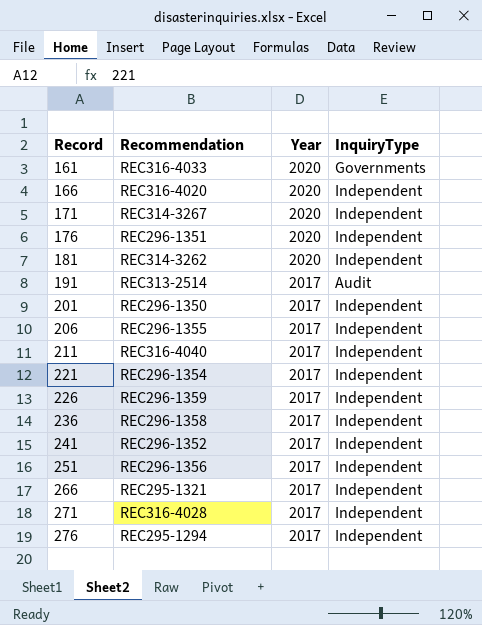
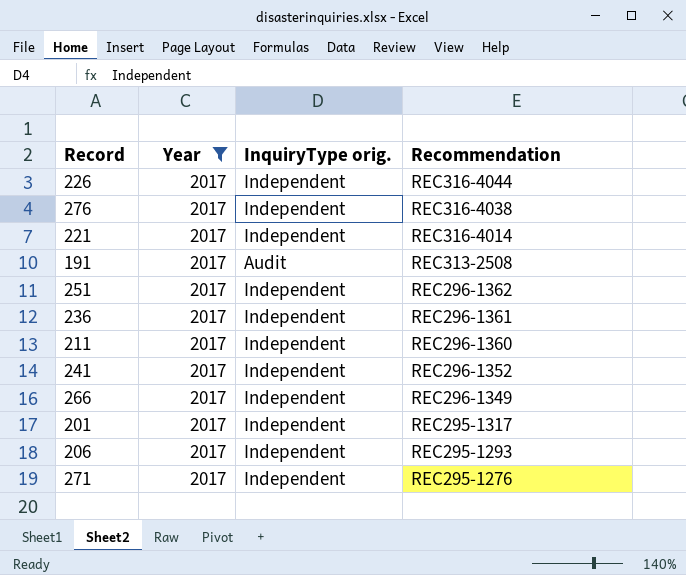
filter: none -> Year = 2017
row order: Record ascending -> Recommendation descending
column name: InquiryType -> InquiryType orig.
column Recommendation | position: 2 -> 4
226 | Recommendation: REC296-1359 -> REC316-4044
276 | Recommendation: REC295-1294 -> REC316-4038
221 | Recommendation: REC296-1354 -> REC316-4014
191 | Recommendation: REC313-2514 -> REC313-2508
251 | Recommendation: REC296-1356 -> REC296-1362
236 | Recommendation: REC296-1358 -> REC296-1361
211 | Recommendation: REC316-4040 -> REC296-1360
266 | Recommendation: REC295-1321 -> REC296-1349
201 | Recommendation: REC296-1350 -> REC295-1317
206 | Recommendation: REC296-1355 -> REC295-1293
271 | Recommendation: REC316-4028 -> REC295-1276

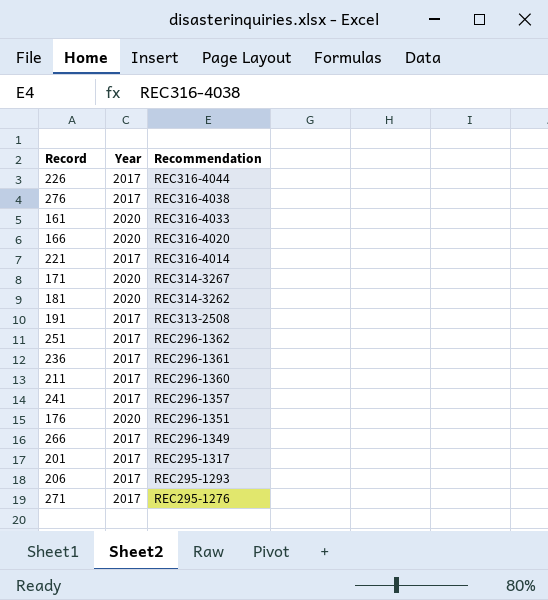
filter: Year = 2017 -> none
column InquiryType orig. | position: 3 -> none
241 | Recommendation: REC296-1352 -> REC296-1357

